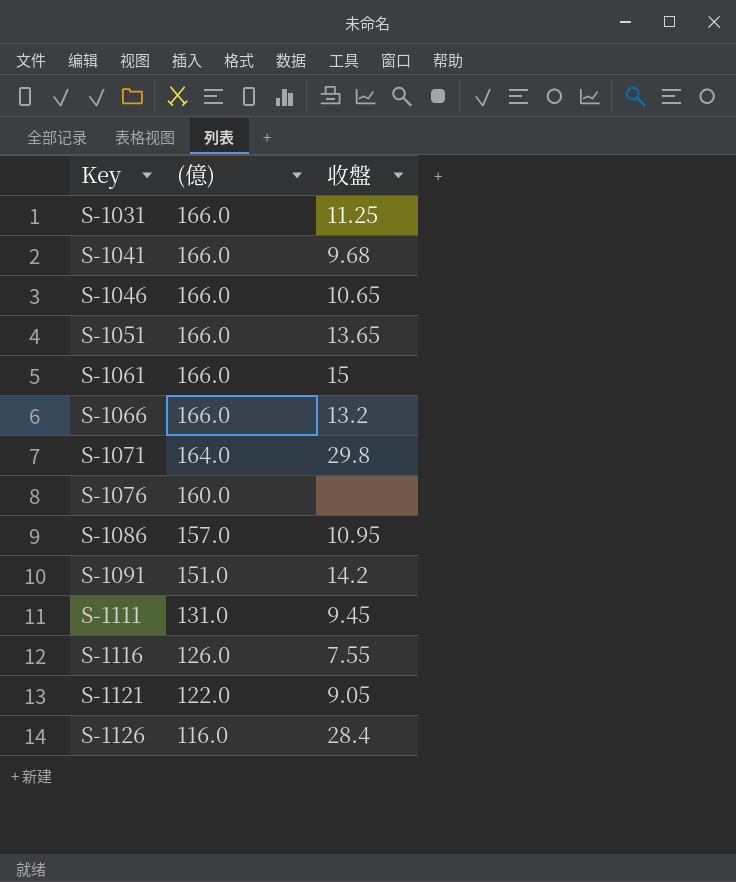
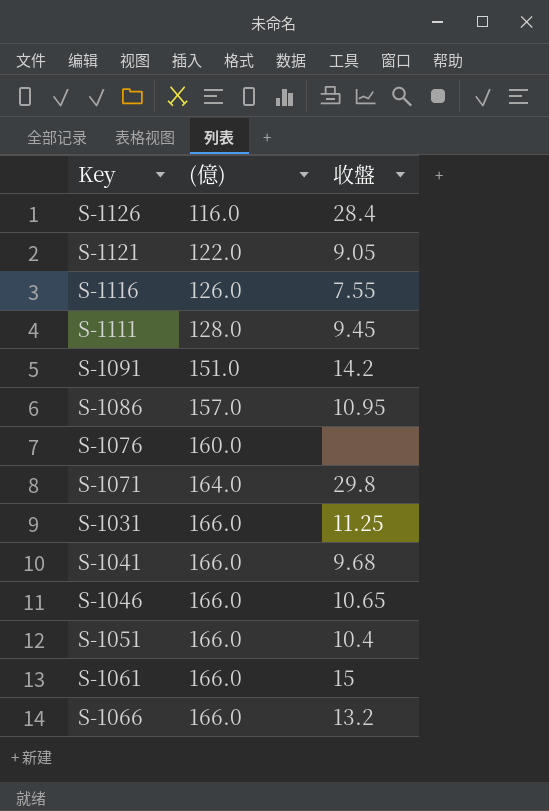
row order: Key ascending -> (億) ascending
S-1111 | (億): 131.0 -> 128.0
S-1051 | 收盤: 13.65 -> 10.4

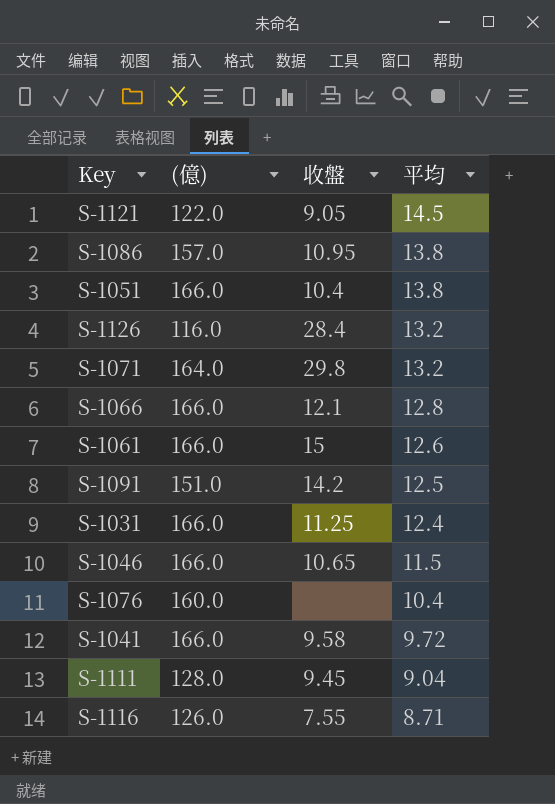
row order: (億) ascending -> 平均 descending
column 平均 | position: none -> 4
S-1066 | 收盤: 13.2 -> 12.1
S-1041 | 收盤: 9.68 -> 9.58

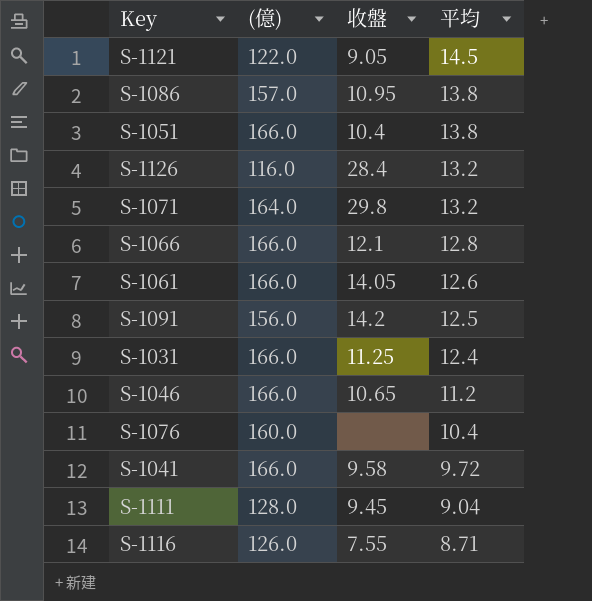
S-1061 | 收盤: 15 -> 14.05
S-1091 | (億): 151.0 -> 156.0
S-1046 | 平均: 11.5 -> 11.2

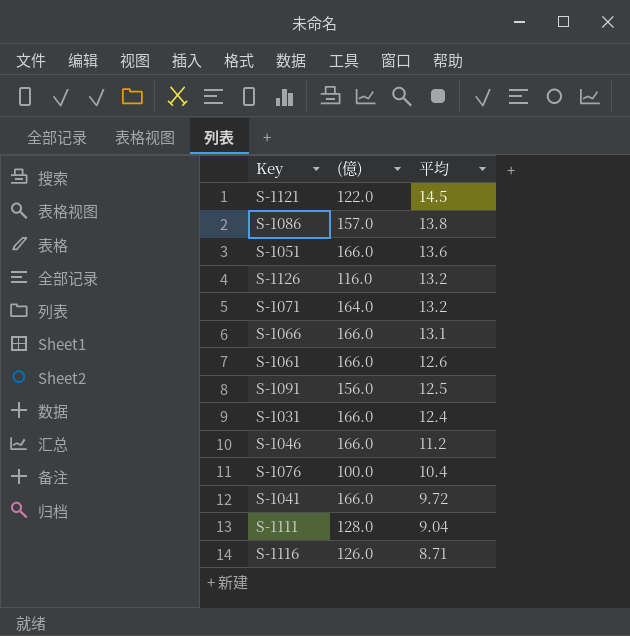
column 收盤 | position: 3 -> none
S-1051 | 平均: 13.8 -> 13.6
S-1066 | 平均: 12.8 -> 13.1
S-1076 | (億): 160.0 -> 100.0

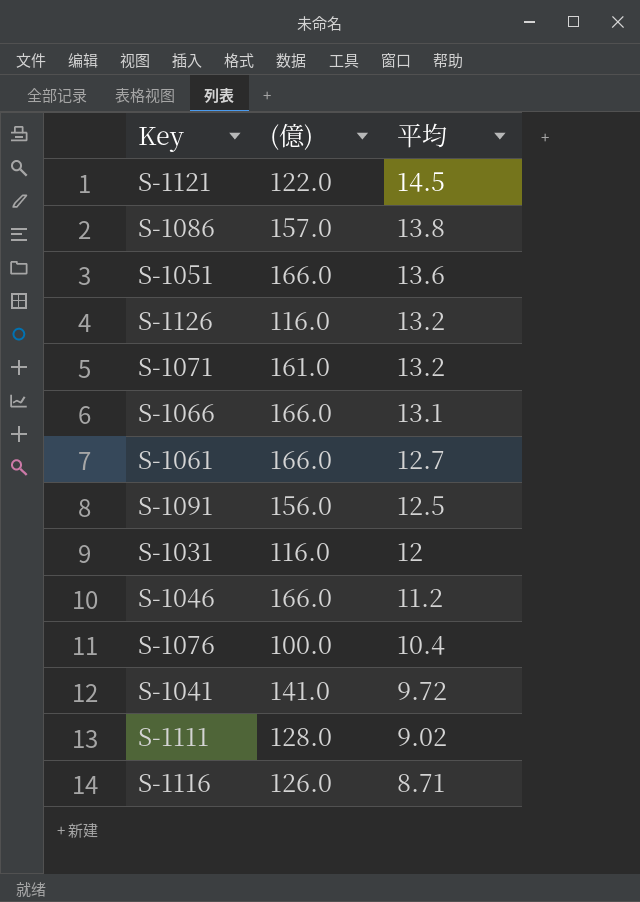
S-1071 | (億): 164.0 -> 161.0
S-1061 | 平均: 12.6 -> 12.7
S-1031 | (億): 166.0 -> 116.0
S-1031 | 平均: 12.4 -> 12
S-1041 | (億): 166.0 -> 141.0
S-1111 | 平均: 9.04 -> 9.02

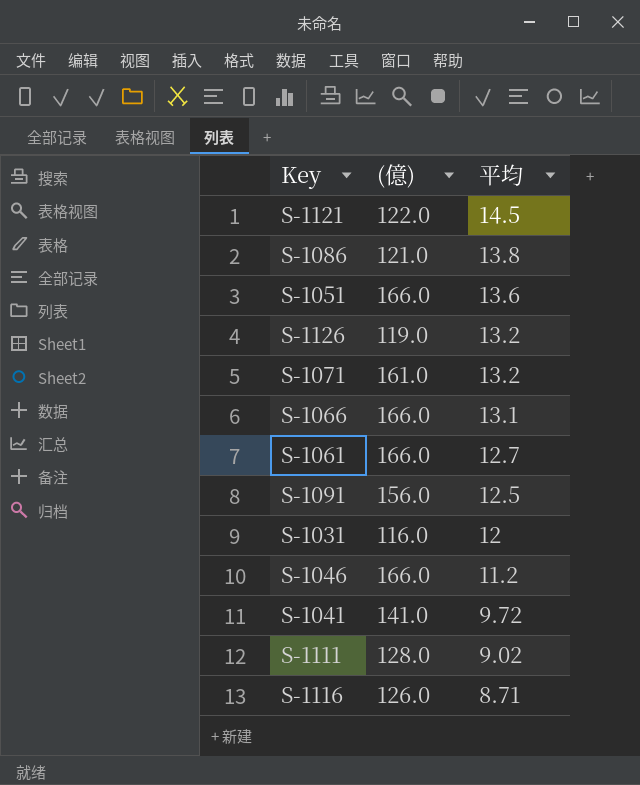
row S-1076: 100.0 | 10.4 -> none
S-1086 | (億): 157.0 -> 121.0
S-1126 | (億): 116.0 -> 119.0

